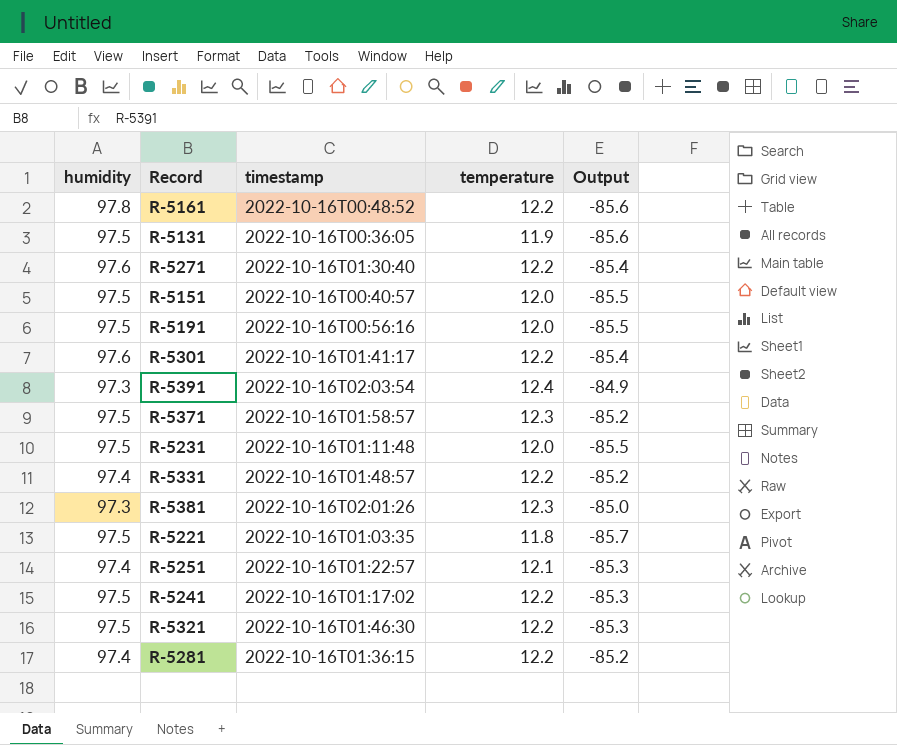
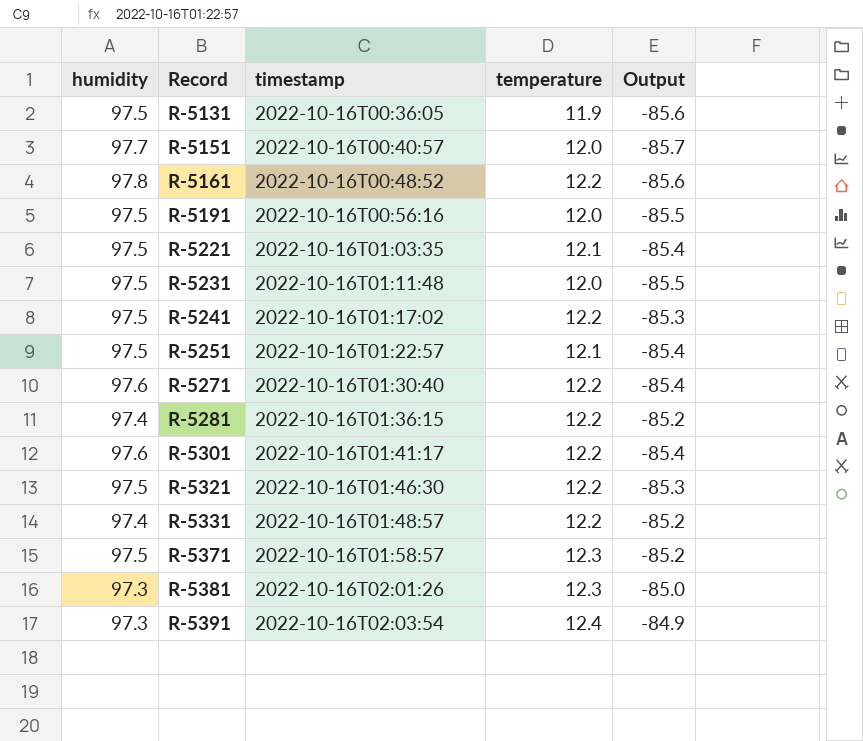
row order: none -> Record ascending
R-5151 | humidity: 97.5 -> 97.7
R-5151 | Output: -85.5 -> -85.7
R-5221 | temperature: 11.8 -> 12.1
R-5221 | Output: -85.7 -> -85.4
R-5251 | humidity: 97.4 -> 97.5
R-5251 | Output: -85.3 -> -85.4

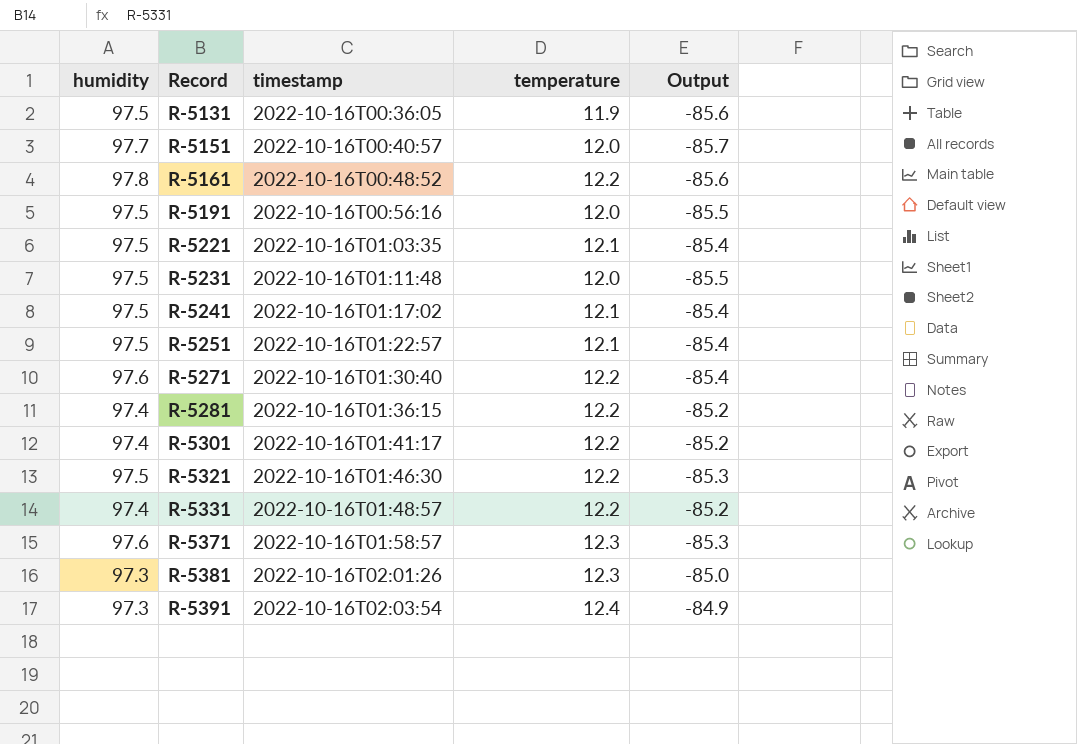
R-5241 | temperature: 12.2 -> 12.1
R-5241 | Output: -85.3 -> -85.4
R-5301 | humidity: 97.6 -> 97.4
R-5301 | Output: -85.4 -> -85.2
R-5371 | humidity: 97.5 -> 97.6
R-5371 | Output: -85.2 -> -85.3

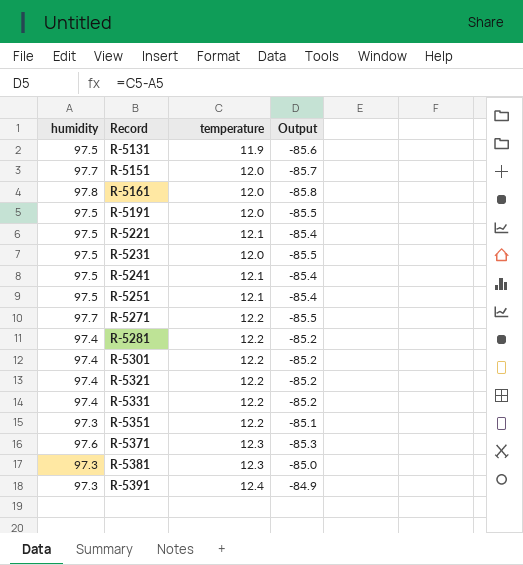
column timestamp | position: 3 -> none
R-5161 | temperature: 12.2 -> 12.0
R-5161 | Output: -85.6 -> -85.8
R-5271 | humidity: 97.6 -> 97.7
R-5271 | Output: -85.4 -> -85.5
R-5321 | humidity: 97.5 -> 97.4
R-5321 | Output: -85.3 -> -85.2
row R-5351: none -> 97.3 | 12.2 | -85.1

